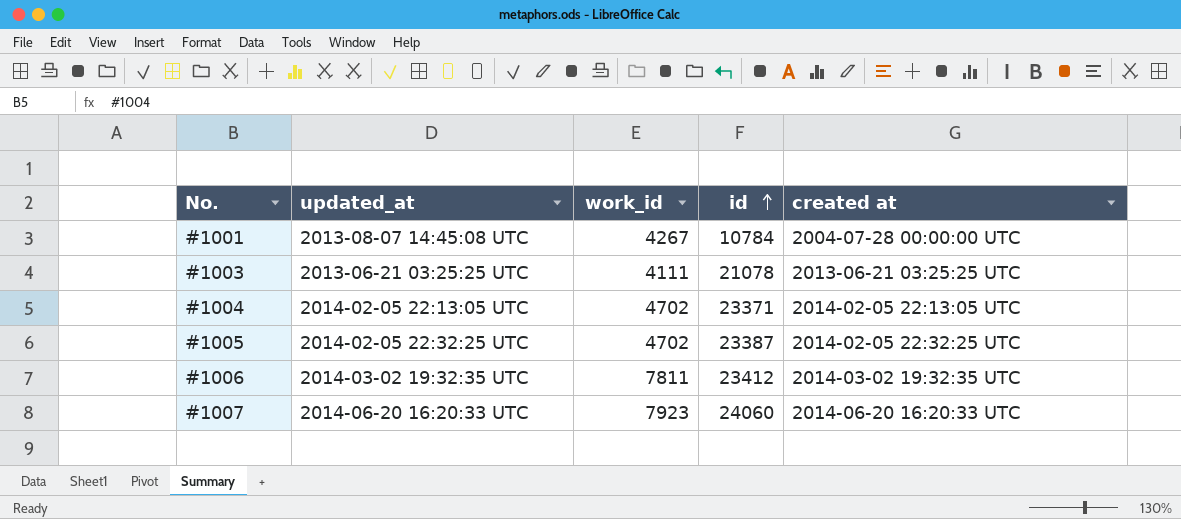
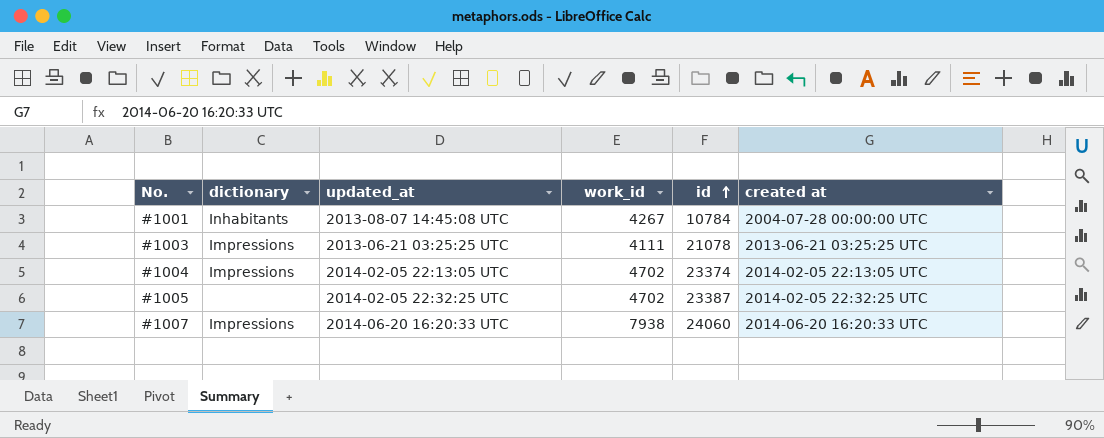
column dictionary | position: none -> 2
row #1006: 2014-03-02 19:32:35 UTC | 7811 | 23412 | 2014-03-02 19:32:35 UTC -> none
#1004 | id: 23371 -> 23374
#1007 | work_id: 7923 -> 7938

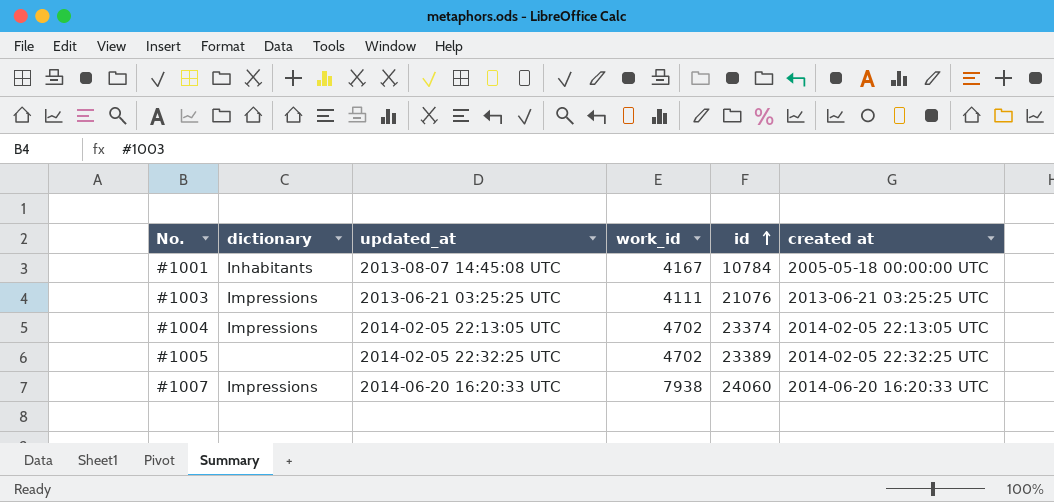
#1001 | work_id: 4267 -> 4167
#1001 | created at: 2004-07-28 00:00:00 UTC -> 2005-05-18 00:00:00 UTC
#1003 | id: 21078 -> 21076
#1005 | id: 23387 -> 23389

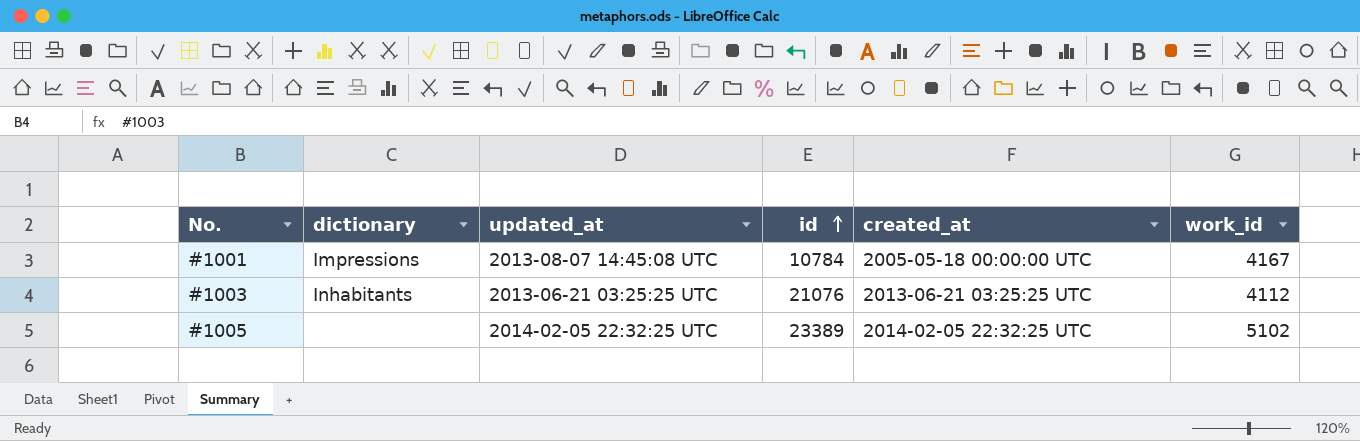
column name: created at -> created_at
column work_id | position: 4 -> 6
row #1004: Impressions | 2014-02-05 22:13:05 UTC | 4702 | 23374 | 2014-02-05 22:13:05 UTC -> none
row #1007: Impressions | 2014-06-20 16:20:33 UTC | 7938 | 24060 | 2014-06-20 16:20:33 UTC -> none
#1001 | dictionary: Inhabitants -> Impressions
#1003 | dictionary: Impressions -> Inhabitants
#1003 | work_id: 4111 -> 4112
#1005 | work_id: 4702 -> 5102

